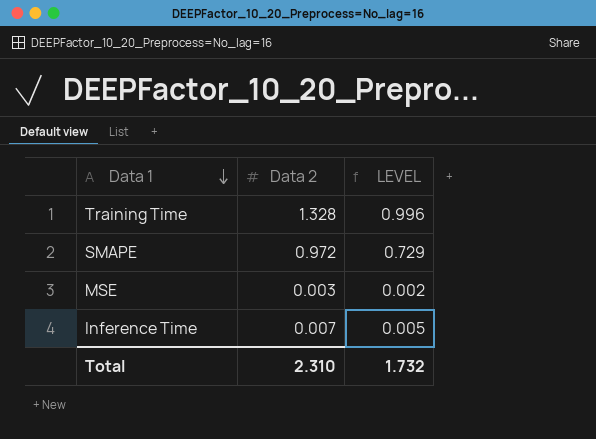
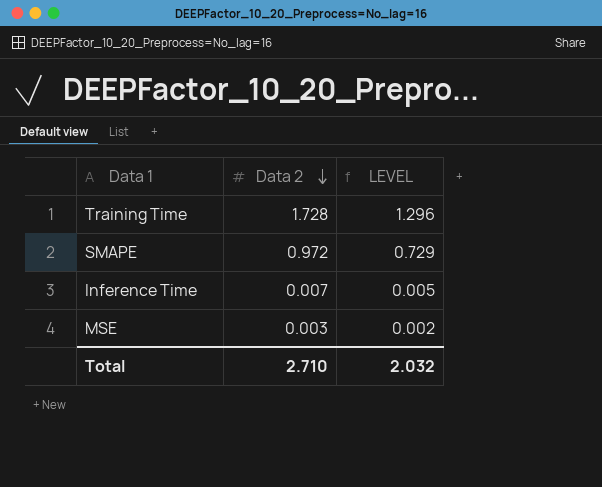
row order: Data 1 descending -> Data 2 descending
Training Time | Data 2: 1.328 -> 1.728
Training Time | LEVEL: 0.996 -> 1.296
Total | Data 2: 2.310 -> 2.710
Total | LEVEL: 1.732 -> 2.032

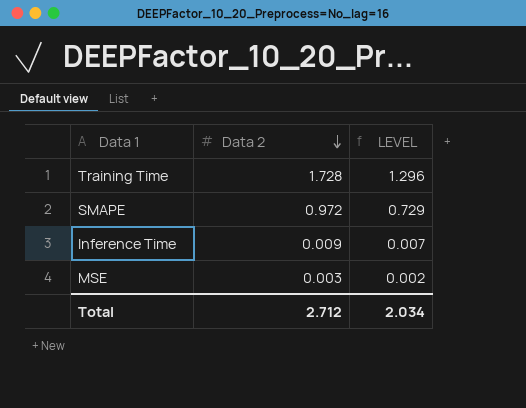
Inference Time | Data 2: 0.007 -> 0.009
Inference Time | LEVEL: 0.005 -> 0.007
Total | Data 2: 2.710 -> 2.712
Total | LEVEL: 2.032 -> 2.034

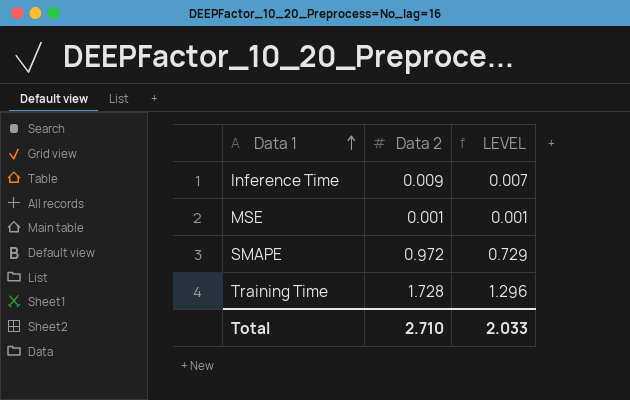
row order: Data 2 descending -> Data 1 ascending
MSE | Data 2: 0.003 -> 0.001
MSE | LEVEL: 0.002 -> 0.001
Total | Data 2: 2.712 -> 2.710
Total | LEVEL: 2.034 -> 2.033

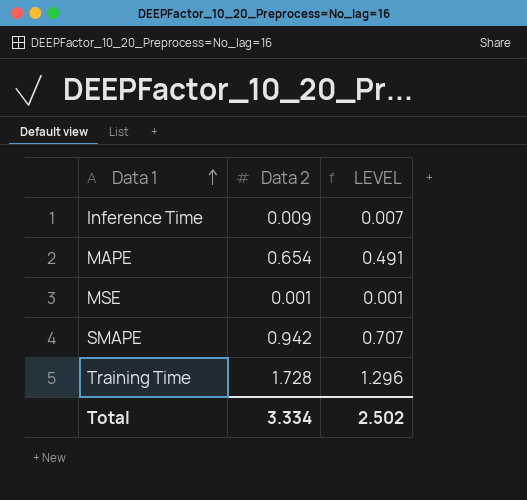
row MAPE: none -> 0.654 | 0.491
SMAPE | Data 2: 0.972 -> 0.942
SMAPE | LEVEL: 0.729 -> 0.707
Total | Data 2: 2.710 -> 3.334
Total | LEVEL: 2.033 -> 2.502

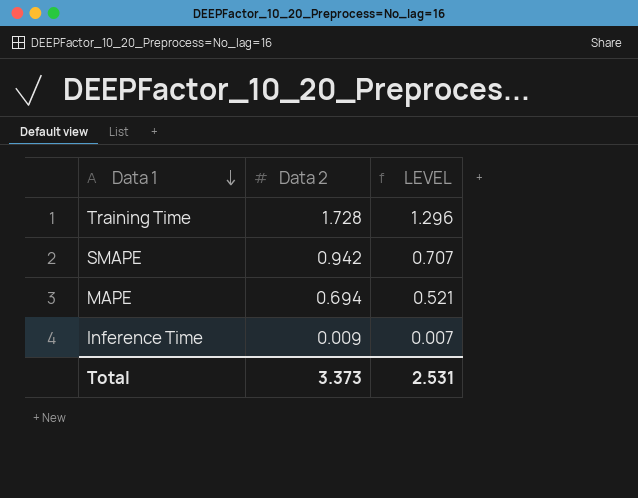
row order: Data 1 ascending -> Data 1 descending
row MSE: 0.001 | 0.001 -> none
MAPE | Data 2: 0.654 -> 0.694
MAPE | LEVEL: 0.491 -> 0.521
Total | Data 2: 3.334 -> 3.373
Total | LEVEL: 2.502 -> 2.531

